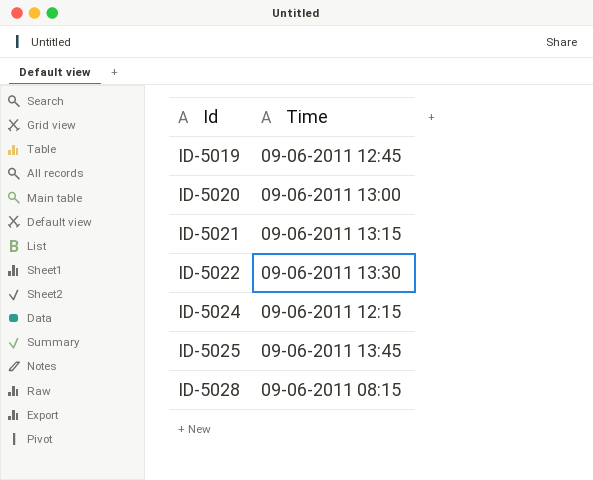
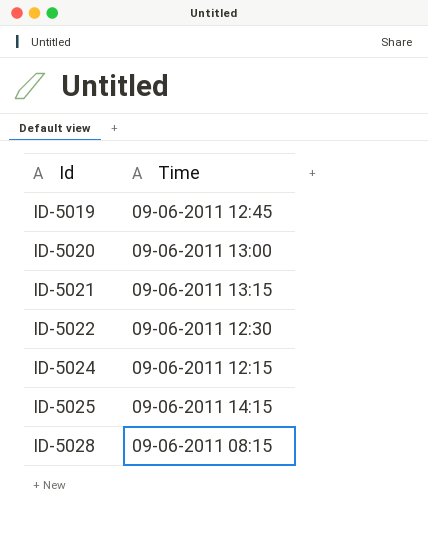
ID-5022 | Time: 09-06-2011 13:30 -> 09-06-2011 12:30
ID-5025 | Time: 09-06-2011 13:45 -> 09-06-2011 14:15

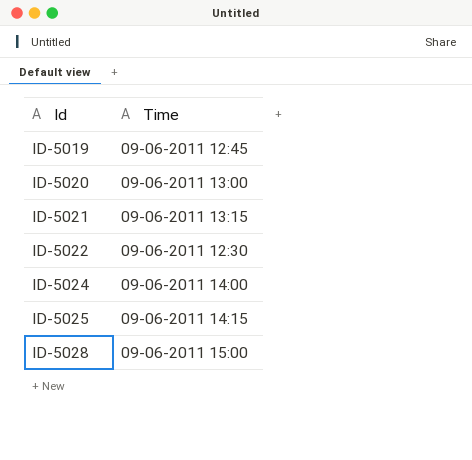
ID-5024 | Time: 09-06-2011 12:15 -> 09-06-2011 14:00
ID-5028 | Time: 09-06-2011 08:15 -> 09-06-2011 15:00

